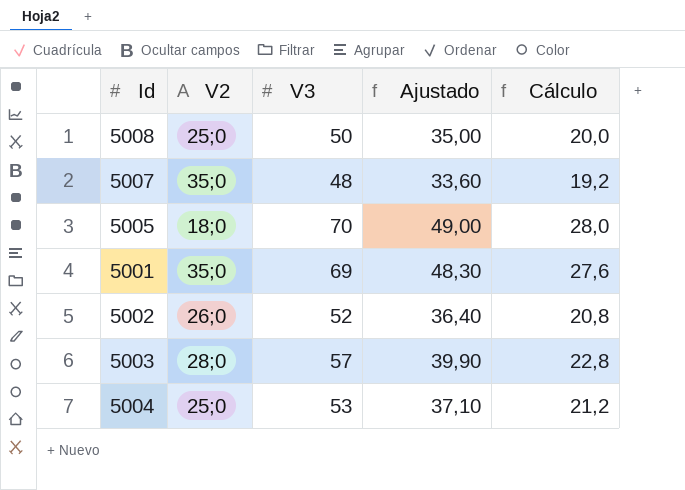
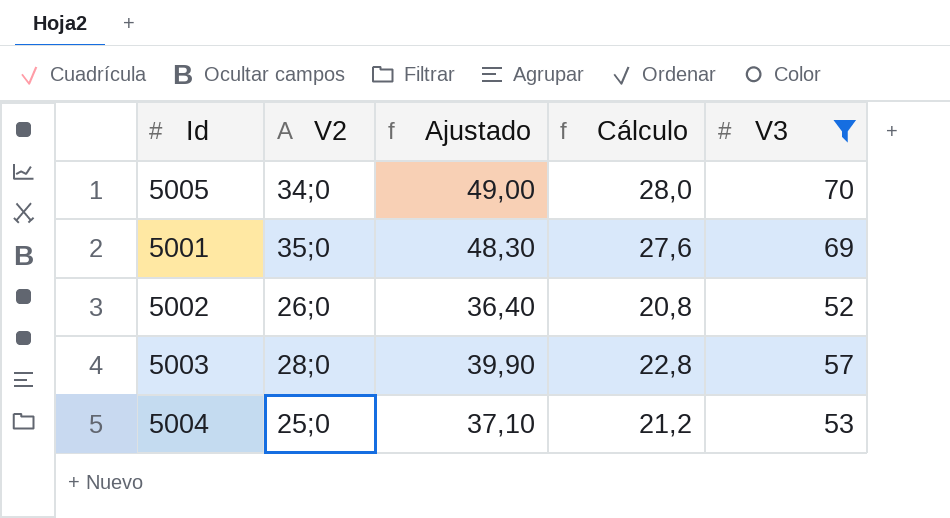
filter: none -> V3 >= 52
column V3 | position: 3 -> 5
5005 | V2: 18;0 -> 34;0

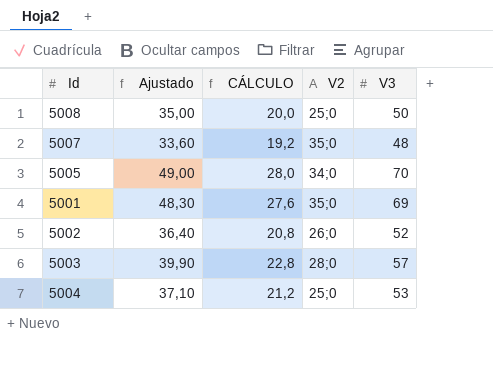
filter: V3 >= 52 -> none
column name: Cálculo -> CÁLCULO
column V2 | position: 2 -> 4

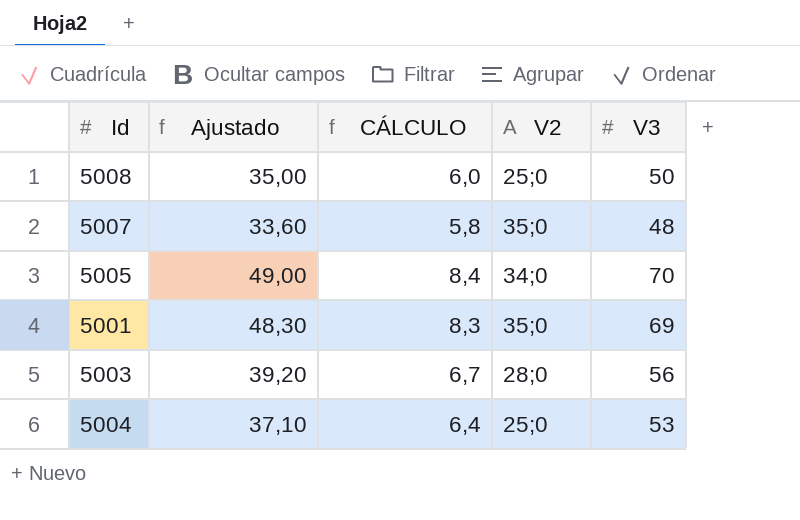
column CÁLCULO | formula: [V3] * 0,4 -> [V3] * 0,12
row 5002: 36,40 | 20,8 | 26;0 | 52 -> none
5003 | Ajustado: 39,90 -> 39,20
5003 | V3: 57 -> 56

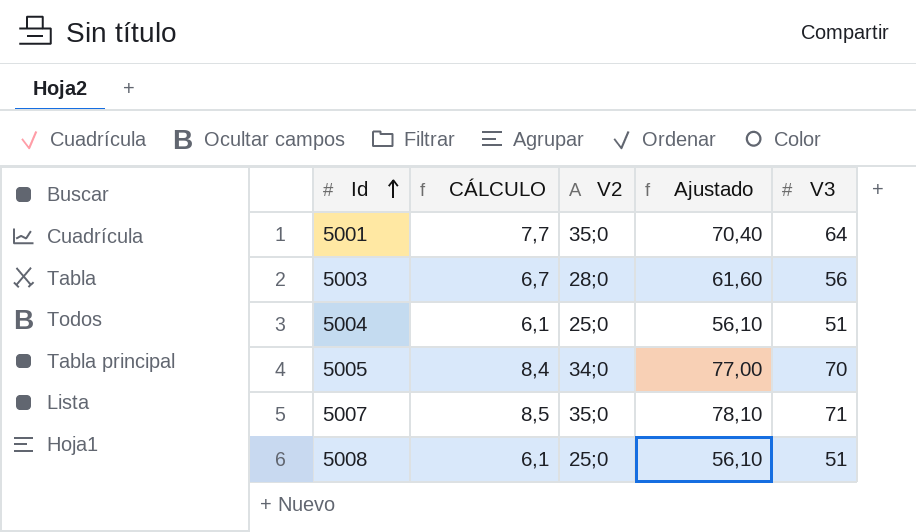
row order: none -> Id ascending
column Ajustado | formula: [V3] * 0,7 -> [V3] * 1,1
column Ajustado | position: 2 -> 4
5001 | CÁLCULO: 8,3 -> 7,7
5001 | V3: 69 -> 64
5004 | CÁLCULO: 6,4 -> 6,1
5004 | V3: 53 -> 51
5007 | CÁLCULO: 5,8 -> 8,5
5007 | V3: 48 -> 71
5008 | CÁLCULO: 6,0 -> 6,1
5008 | V3: 50 -> 51

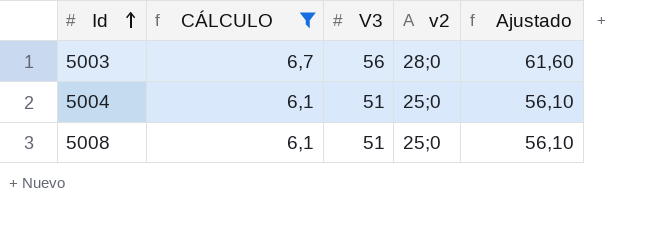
filter: none -> CÁLCULO <= 6,7
column V3 | position: 5 -> 3
column name: V2 -> v2

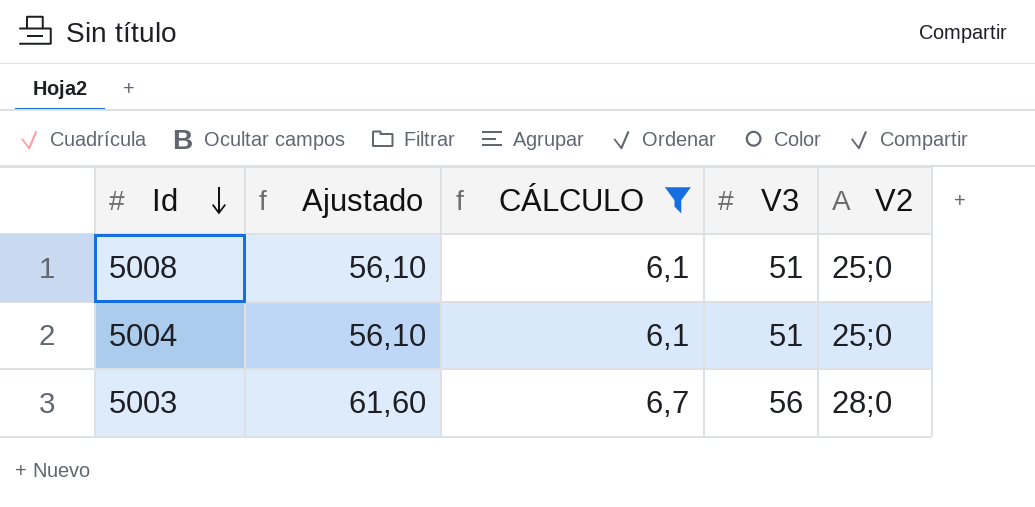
row order: Id ascending -> Id descending
column Ajustado | position: 5 -> 2
column name: v2 -> V2

